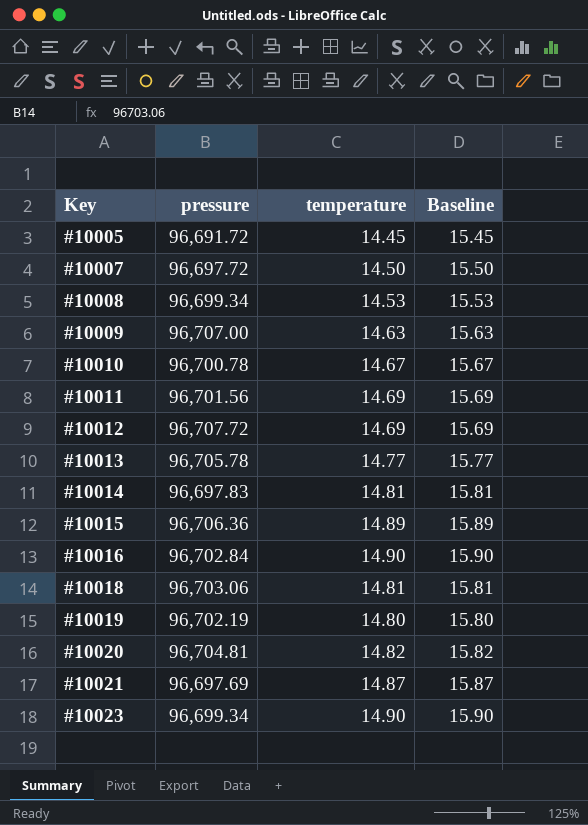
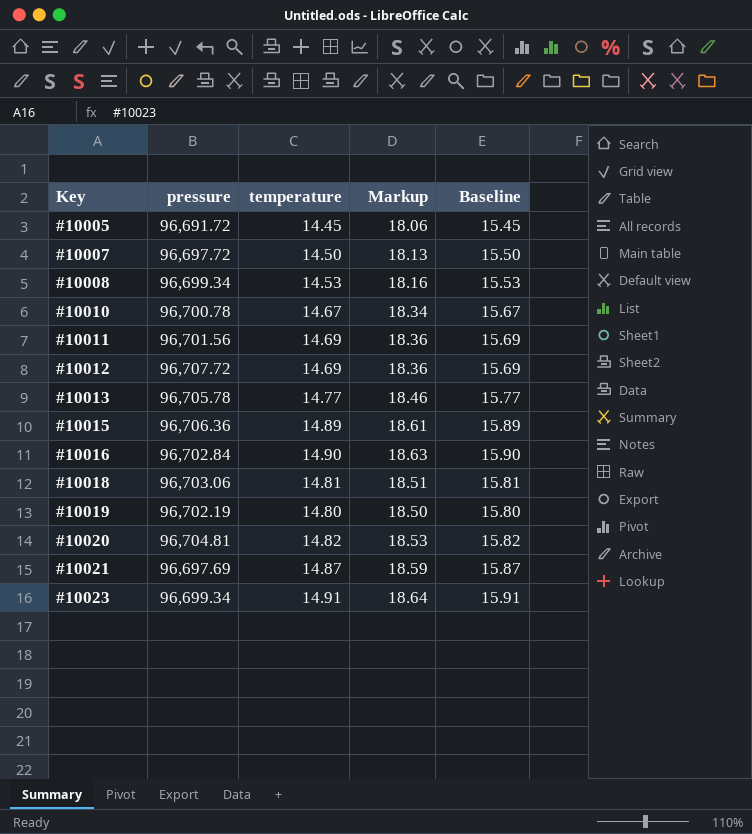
column Markup | formula: none -> [temperature] * 1.25
row #10009: 96,707.00 | 14.63 | 15.63 -> none
row #10014: 96,697.83 | 14.81 | 15.81 -> none
#10023 | temperature: 14.90 -> 14.91
#10023 | Baseline: 15.90 -> 15.91

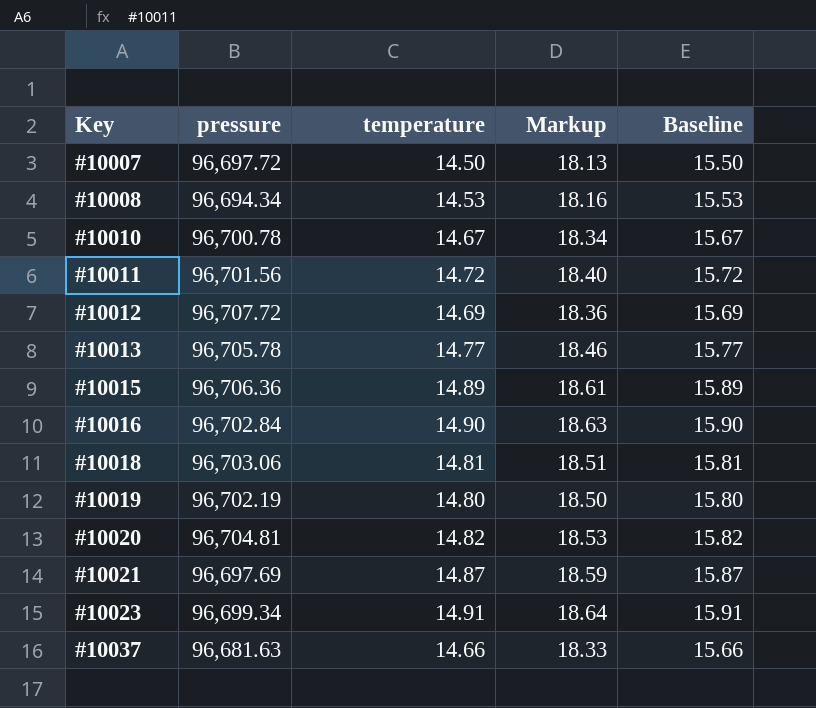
row #10005: 96,691.72 | 14.45 | 18.06 | 15.45 -> none
#10008 | pressure: 96,699.34 -> 96,694.34
#10011 | temperature: 14.69 -> 14.72
#10011 | Markup: 18.36 -> 18.40
#10011 | Baseline: 15.69 -> 15.72
row #10037: none -> 96,681.63 | 14.66 | 18.33 | 15.66

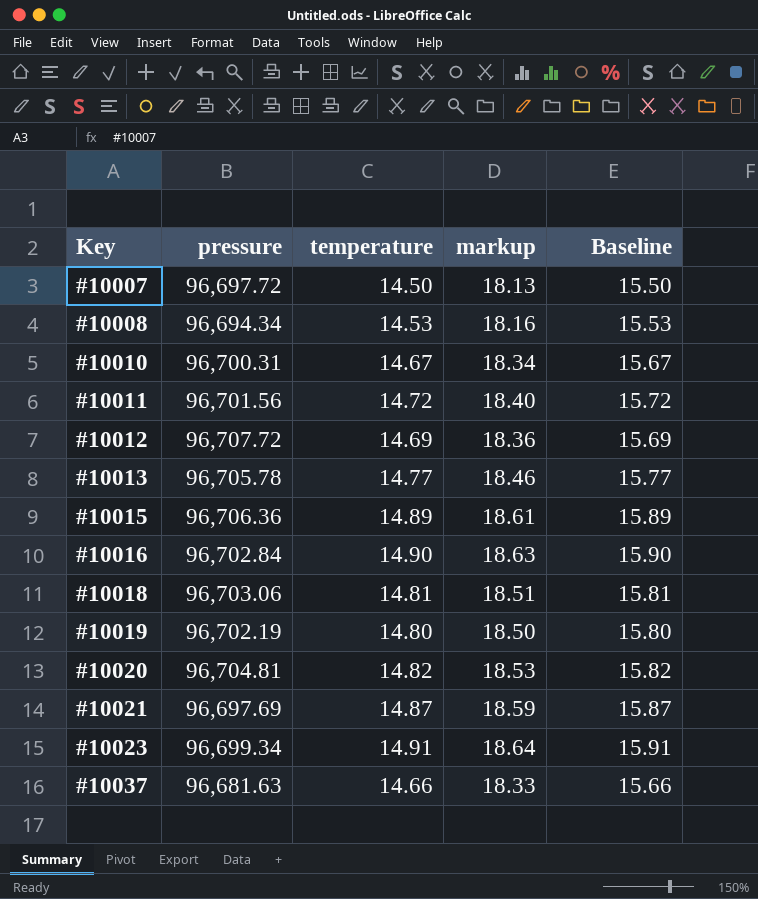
column name: Markup -> markup
#10010 | pressure: 96,700.78 -> 96,700.31

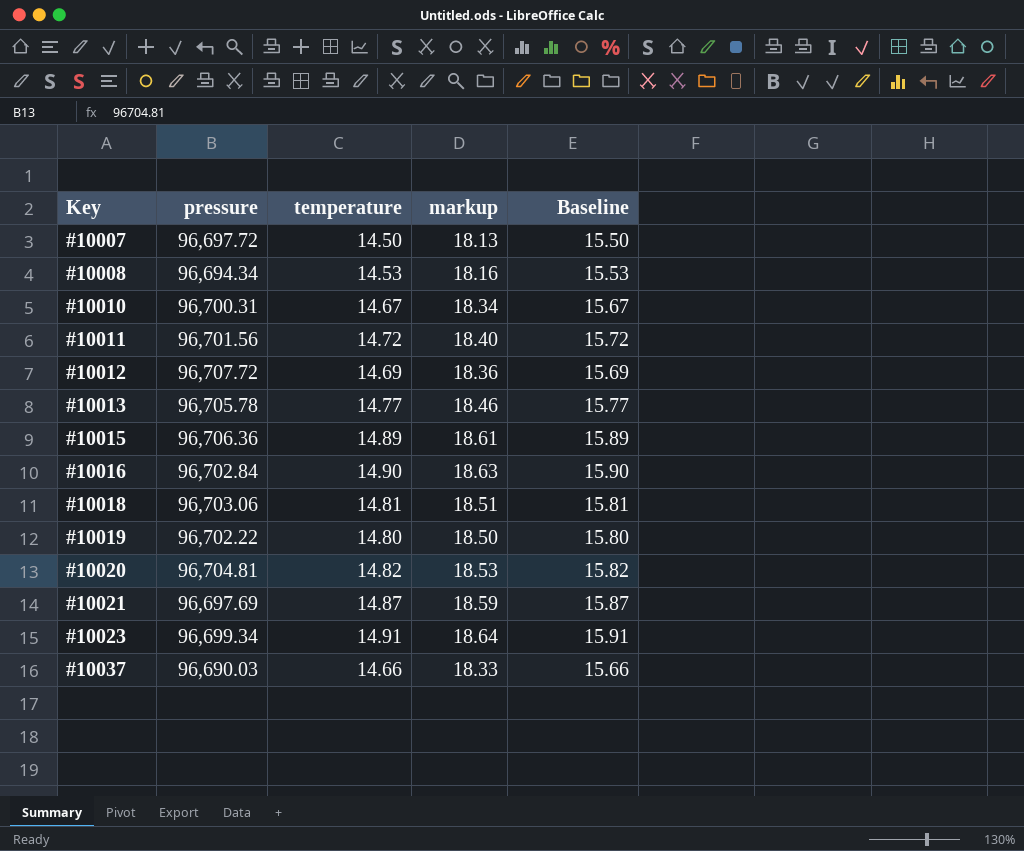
#10019 | pressure: 96,702.19 -> 96,702.22
#10037 | pressure: 96,681.63 -> 96,690.03

